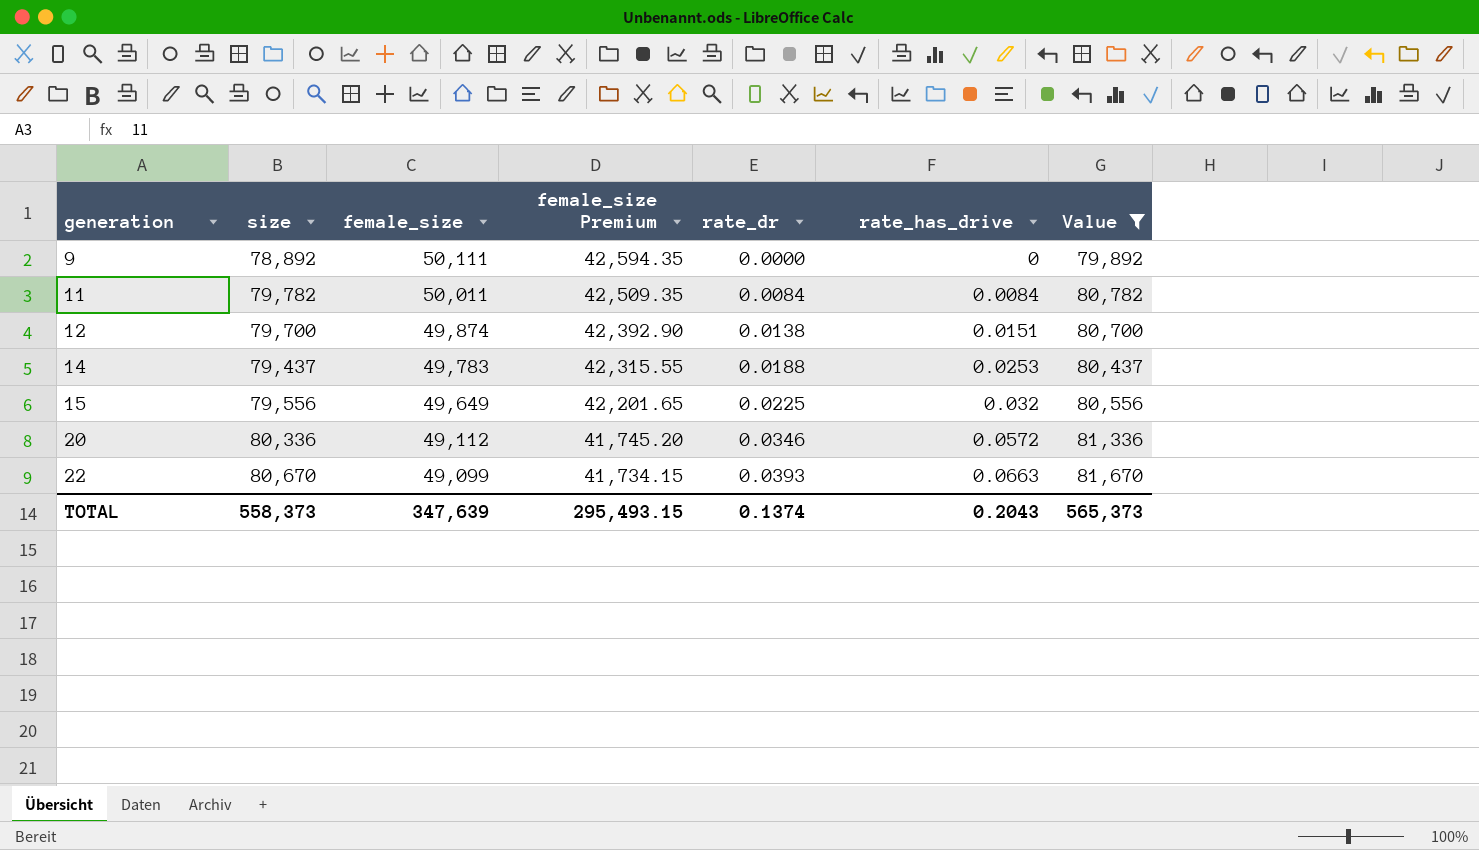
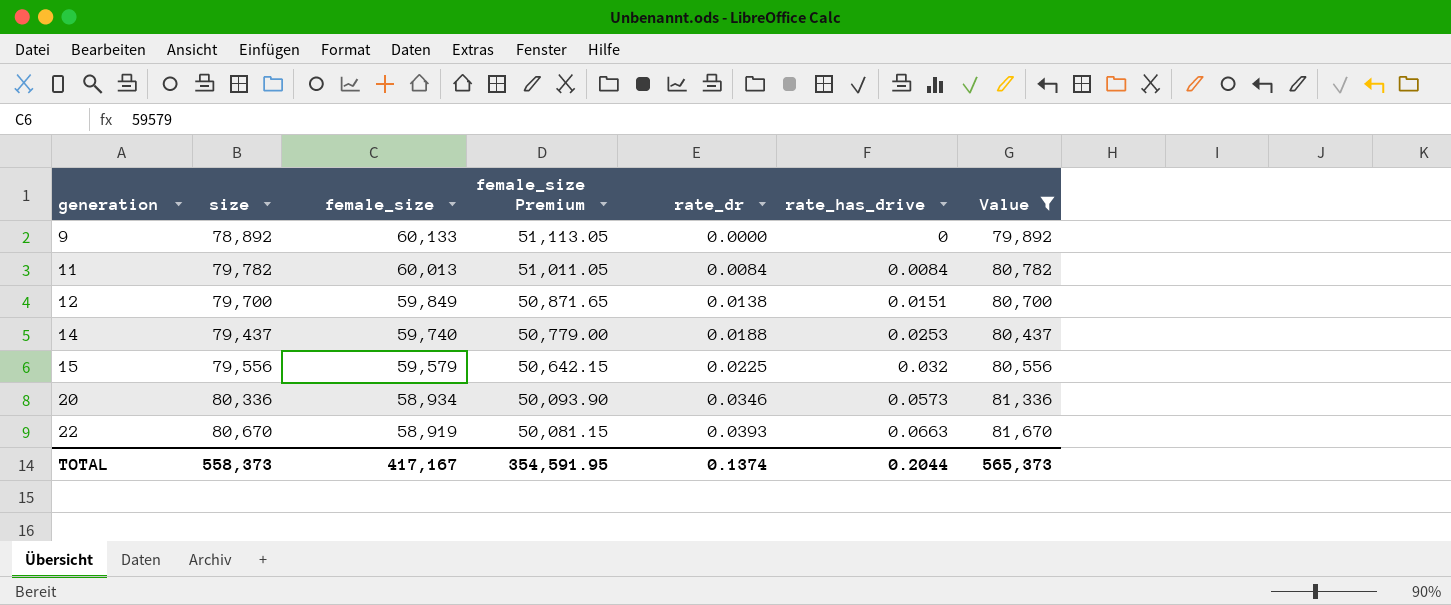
9 | female_size: 50,111 -> 60,133
9 | female_size Premium: 42,594.35 -> 51,113.05
11 | female_size: 50,011 -> 60,013
11 | female_size Premium: 42,509.35 -> 51,011.05
12 | female_size: 49,874 -> 59,849
12 | female_size Premium: 42,392.90 -> 50,871.65
14 | female_size: 49,783 -> 59,740
14 | female_size Premium: 42,315.55 -> 50,779.00
15 | female_size: 49,649 -> 59,579
15 | female_size Premium: 42,201.65 -> 50,642.15
20 | female_size: 49,112 -> 58,934
20 | female_size Premium: 41,745.20 -> 50,093.90
20 | rate_has_drive: 0.0572 -> 0.0573
22 | female_size: 49,099 -> 58,919
22 | female_size Premium: 41,734.15 -> 50,081.15
TOTAL | female_size: 347,639 -> 417,167
TOTAL | female_size Premium: 295,493.15 -> 354,591.95
TOTAL | rate_has_drive: 0.2043 -> 0.2044

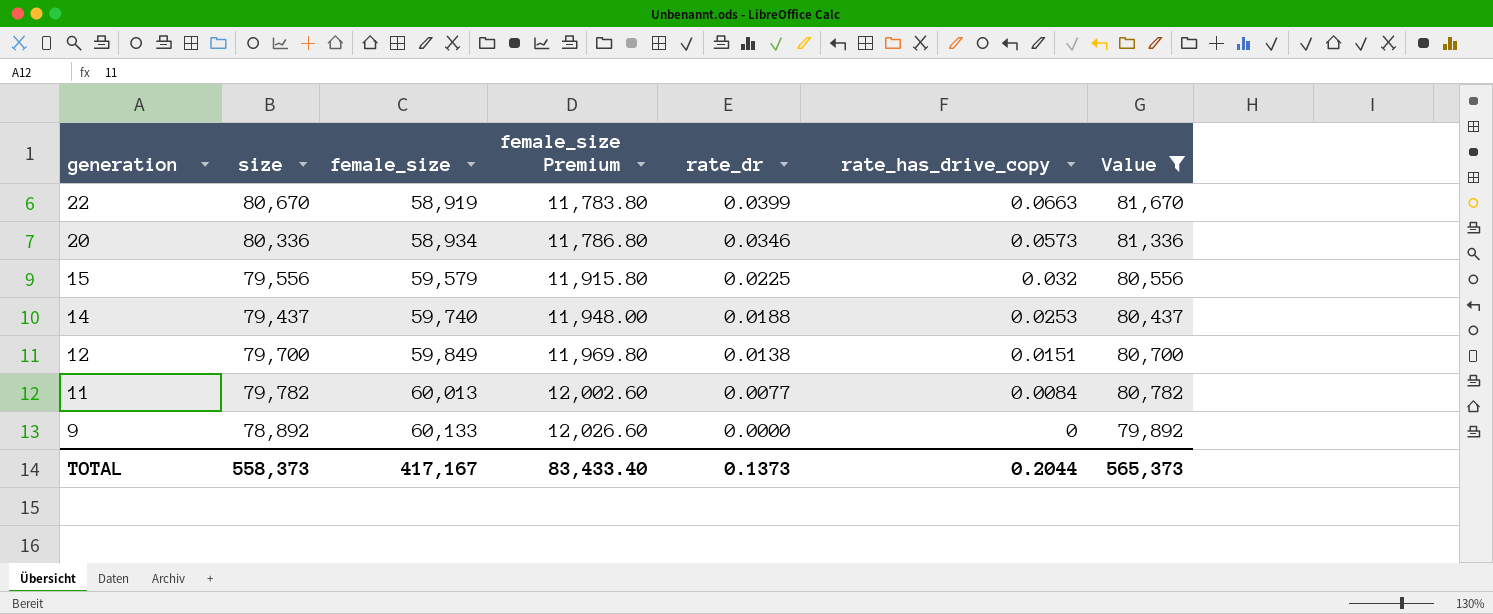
row order: generation ascending -> generation descending
column female_size Premium | formula: [female_size] * 0.85 -> [female_size] * 0.2
column name: rate_has_drive -> rate_has_drive_copy
22 | rate_dr: 0.0393 -> 0.0399
11 | rate_dr: 0.0084 -> 0.0077
TOTAL | female_size Premium: 354,591.95 -> 83,433.40
TOTAL | rate_dr: 0.1374 -> 0.1373

